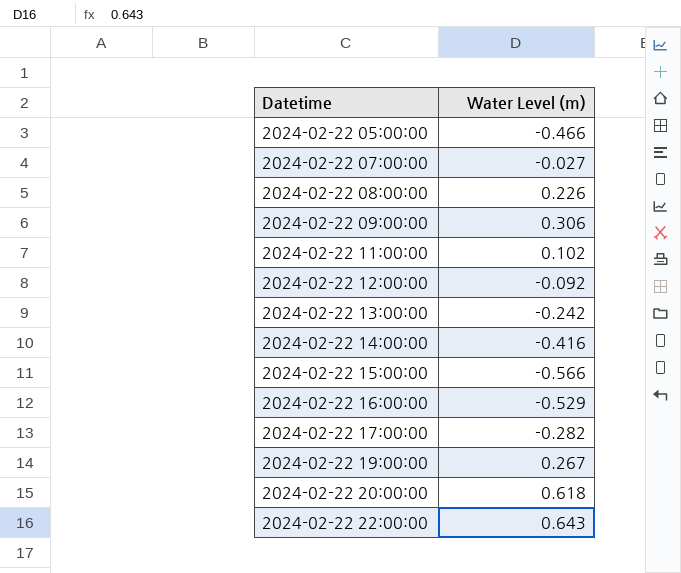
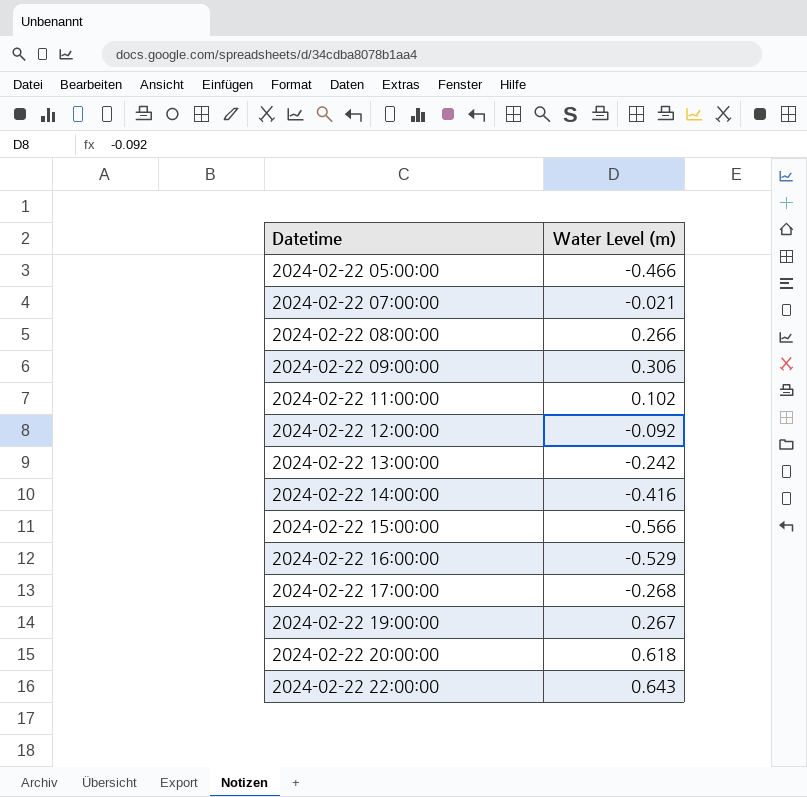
2024-02-22 07:00:00 | Water Level (m): -0.027 -> -0.021
2024-02-22 08:00:00 | Water Level (m): 0.226 -> 0.266
2024-02-22 17:00:00 | Water Level (m): -0.282 -> -0.268

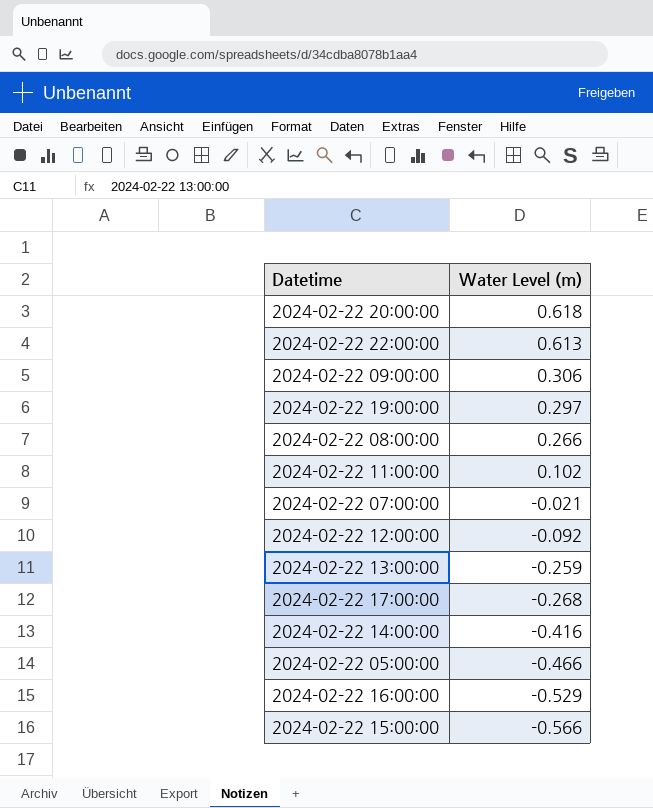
row order: Datetime ascending -> Water Level (m) descending
2024-02-22 22:00:00 | Water Level (m): 0.643 -> 0.613
2024-02-22 19:00:00 | Water Level (m): 0.267 -> 0.297
2024-02-22 13:00:00 | Water Level (m): -0.242 -> -0.259

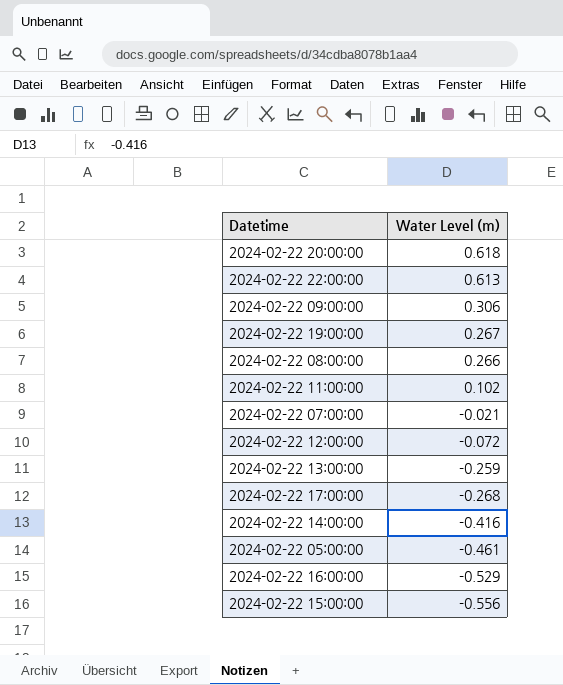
2024-02-22 19:00:00 | Water Level (m): 0.297 -> 0.267
2024-02-22 12:00:00 | Water Level (m): -0.092 -> -0.072
2024-02-22 05:00:00 | Water Level (m): -0.466 -> -0.461
2024-02-22 15:00:00 | Water Level (m): -0.566 -> -0.556

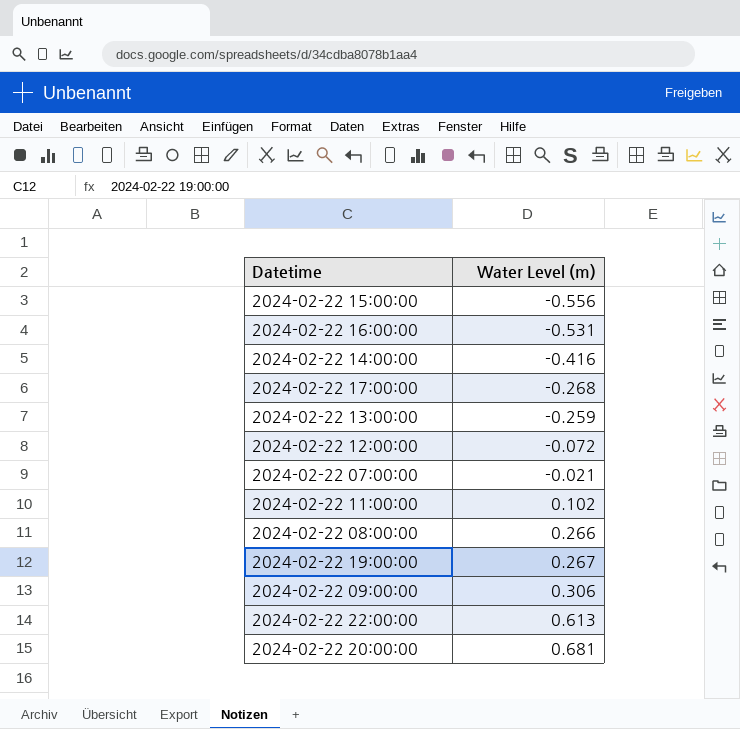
row order: Water Level (m) descending -> Water Level (m) ascending
row 2024-02-22 05:00:00: -0.461 -> none
2024-02-22 16:00:00 | Water Level (m): -0.529 -> -0.531
2024-02-22 20:00:00 | Water Level (m): 0.618 -> 0.681

